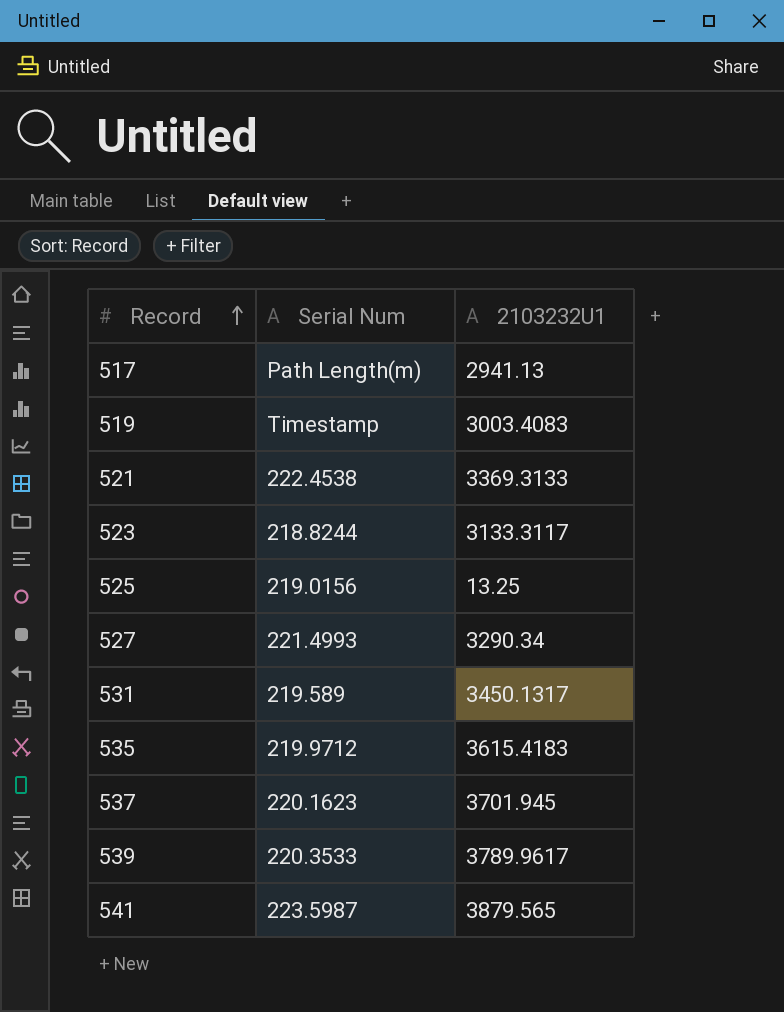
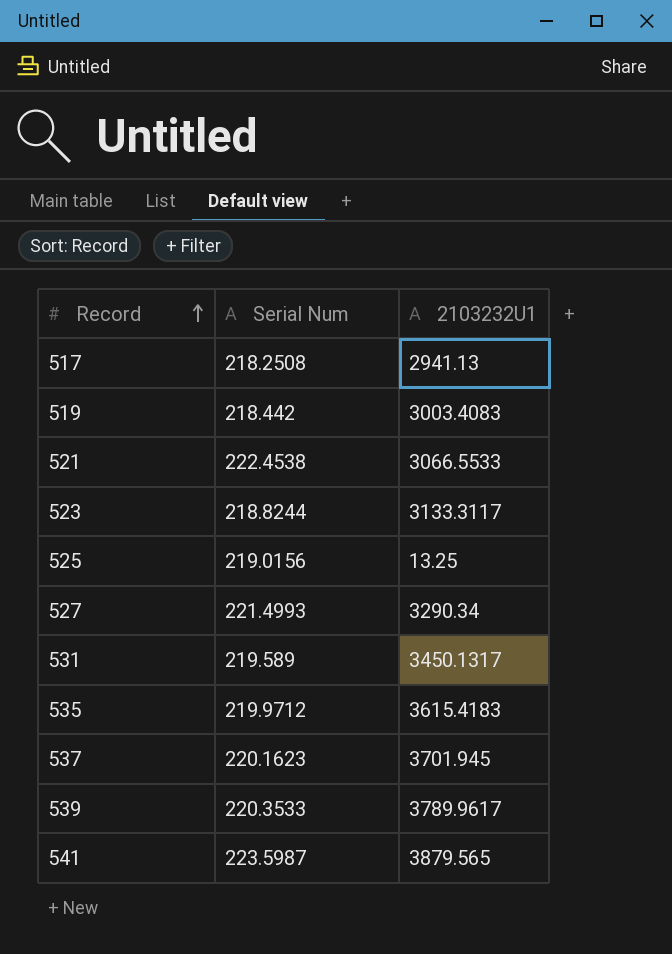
517 | Serial Num: Path Length(m) -> 218.2508
519 | Serial Num: Timestamp -> 218.442
521 | 2103232U1: 3369.3133 -> 3066.5533

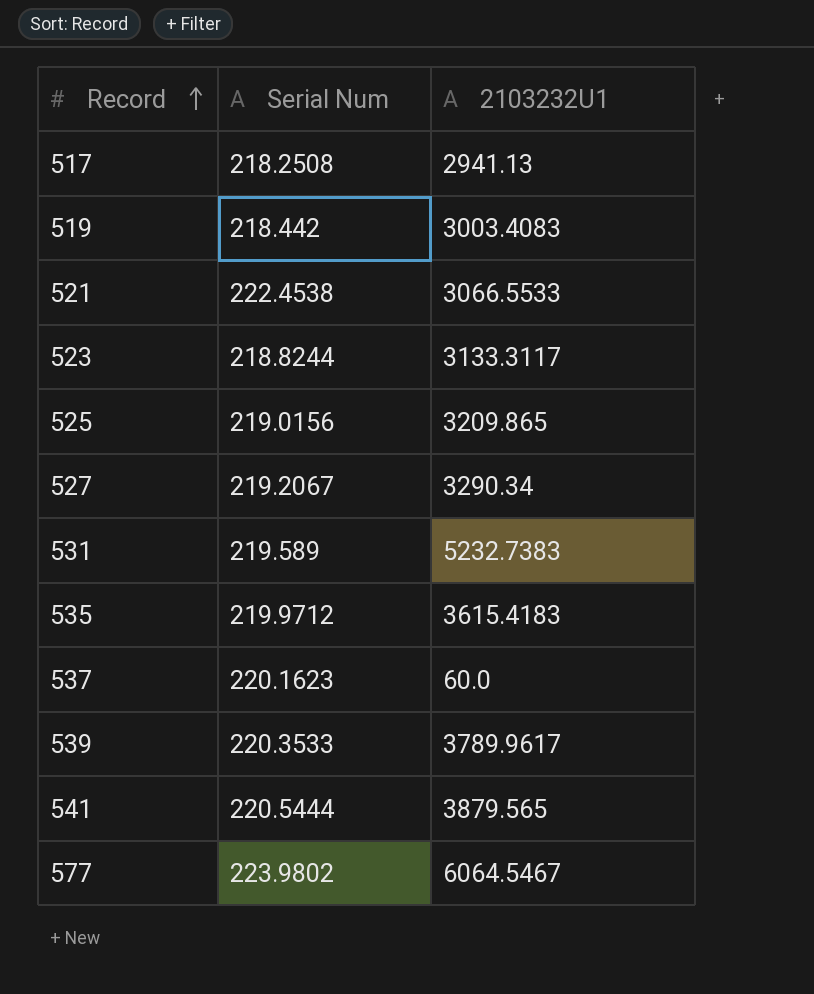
525 | 2103232U1: 13.25 -> 3209.865
527 | Serial Num: 221.4993 -> 219.2067
531 | 2103232U1: 3450.1317 -> 5232.7383
537 | 2103232U1: 3701.945 -> 60.0
541 | Serial Num: 223.5987 -> 220.5444
row 577: none -> 223.9802 | 6064.5467

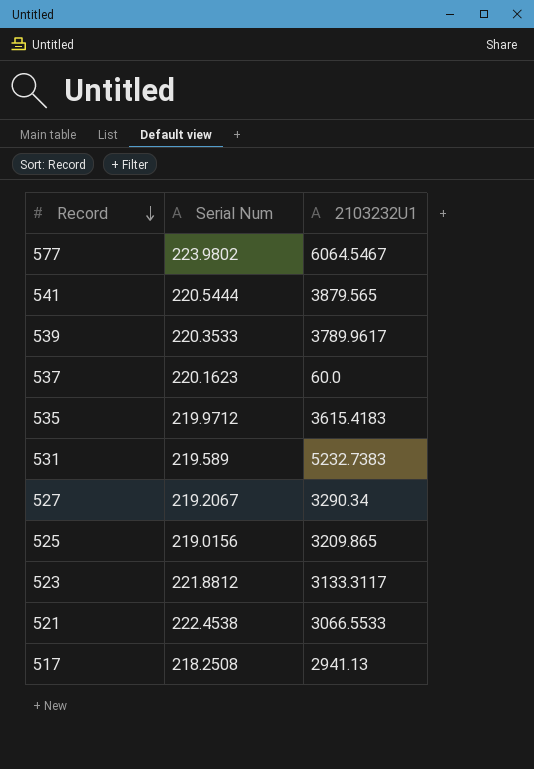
row order: Record ascending -> Record descending
row 519: 218.442 | 3003.4083 -> none
523 | Serial Num: 218.8244 -> 221.8812

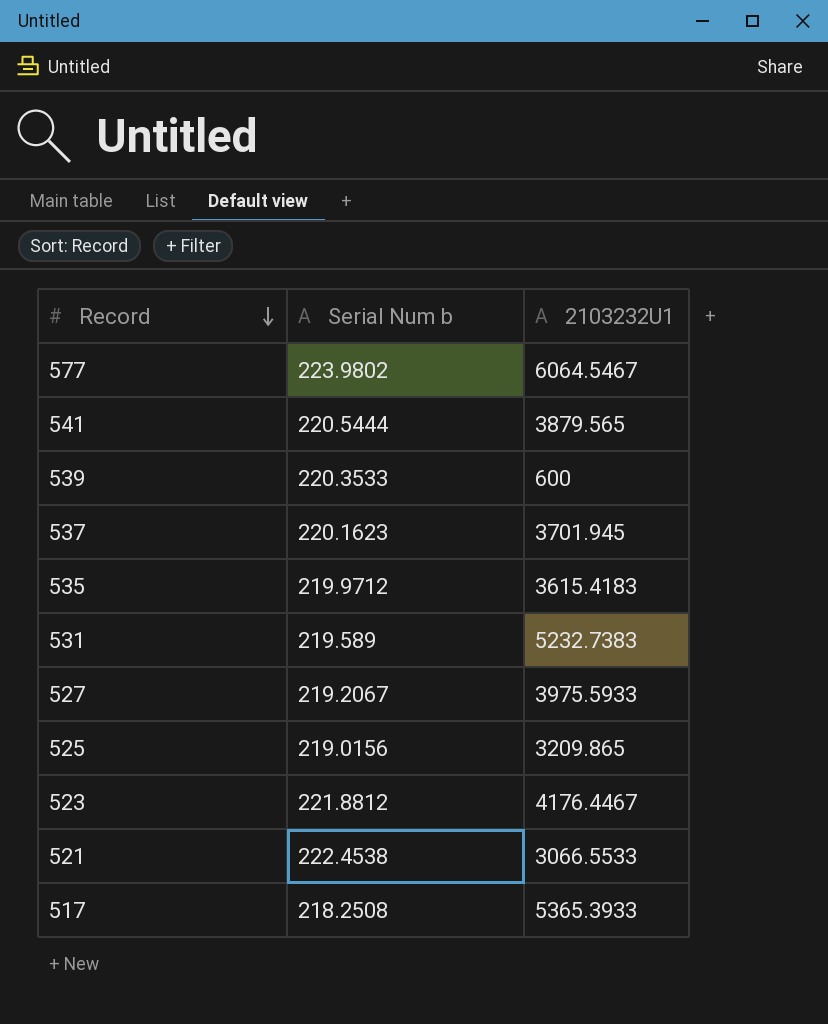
column name: Serial Num -> Serial Num b
539 | 2103232U1: 3789.9617 -> 600
537 | 2103232U1: 60.0 -> 3701.945
527 | 2103232U1: 3290.34 -> 3975.5933
523 | 2103232U1: 3133.3117 -> 4176.4467
517 | 2103232U1: 2941.13 -> 5365.3933

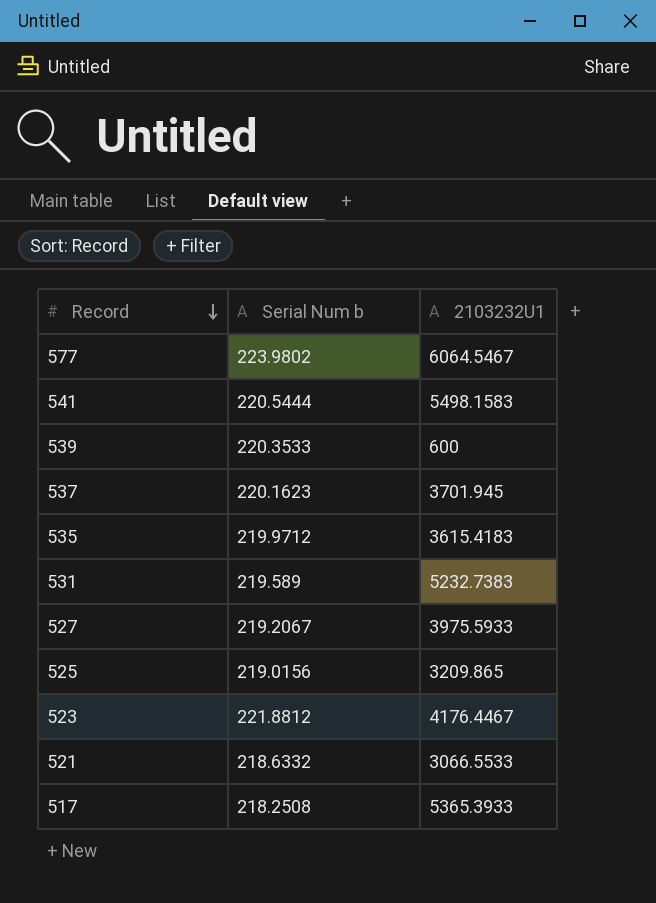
541 | 2103232U1: 3879.565 -> 5498.1583
521 | Serial Num b: 222.4538 -> 218.6332

